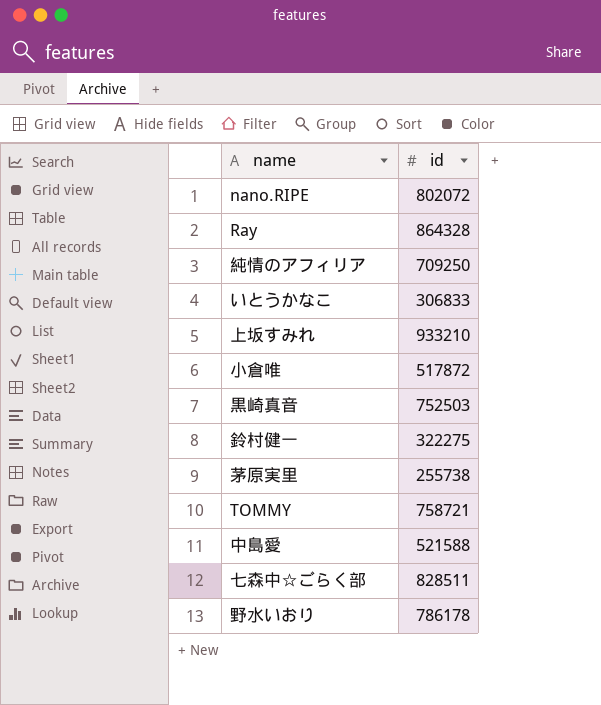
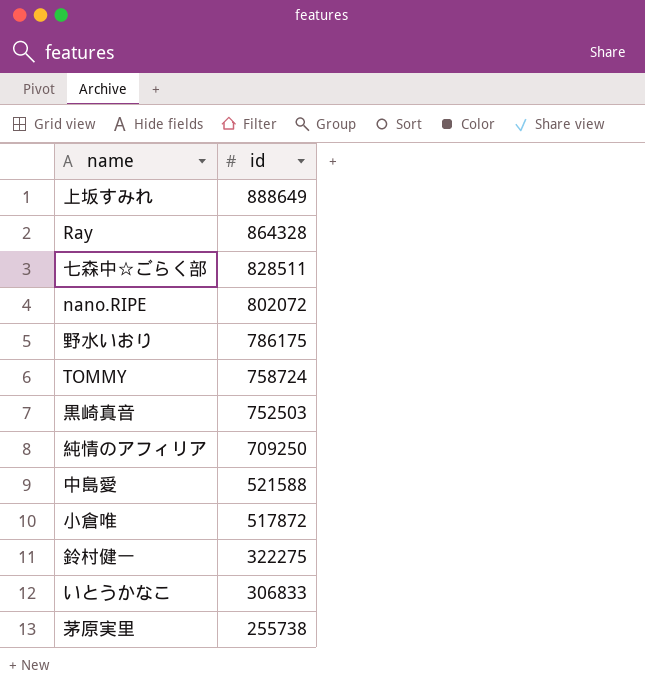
row order: none -> id descending
上坂すみれ | id: 933210 -> 888649
野水いおり | id: 786178 -> 786175
TOMMY | id: 758721 -> 758724

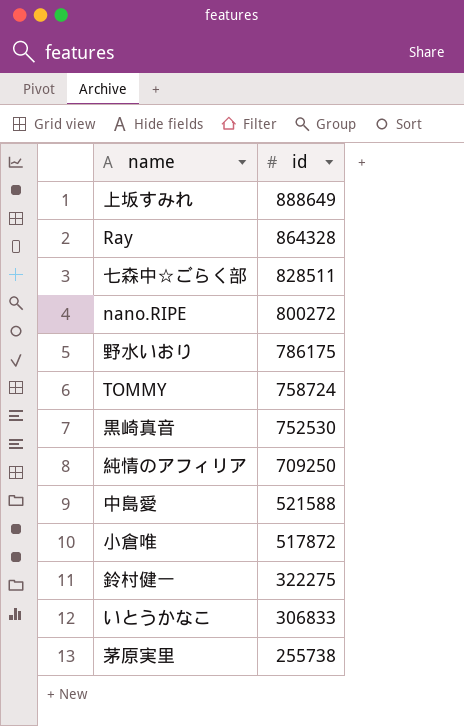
nano.RIPE | id: 802072 -> 800272
黒崎真音 | id: 752503 -> 752530

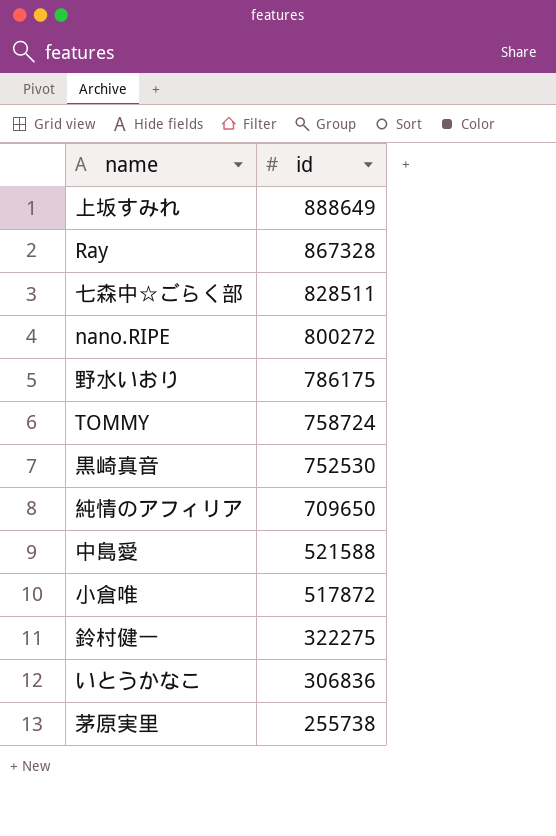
Ray | id: 864328 -> 867328
純情のアフィリア | id: 709250 -> 709650
いとうかなこ | id: 306833 -> 306836

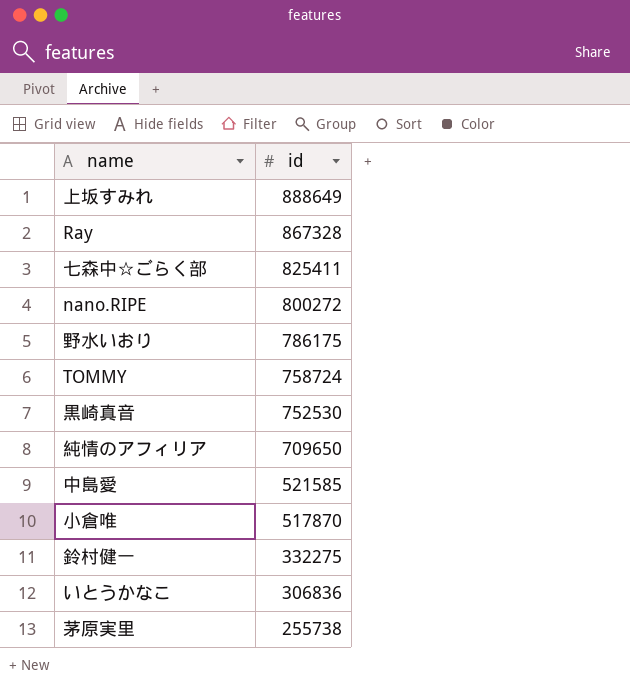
七森中☆ごらく部 | id: 828511 -> 825411
中島愛 | id: 521588 -> 521585
小倉唯 | id: 517872 -> 517870
鈴村健一 | id: 322275 -> 332275

